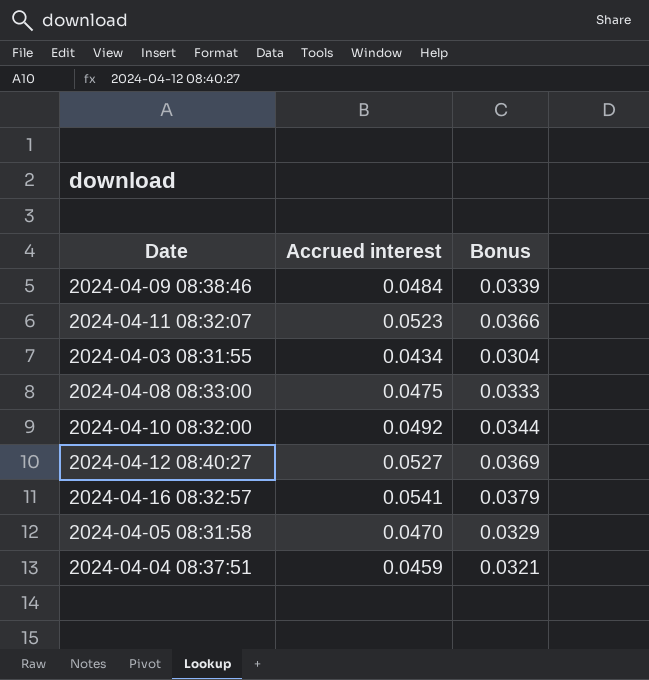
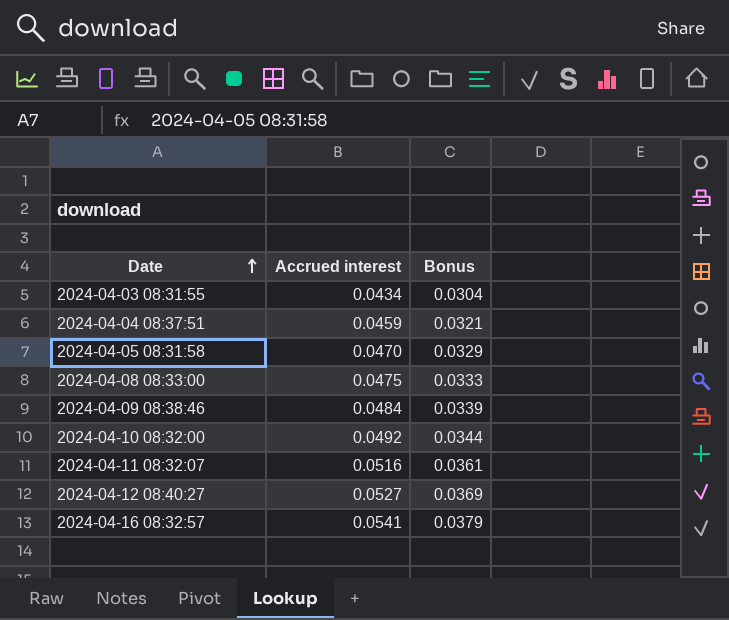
row order: none -> Date ascending
2024-04-11 08:32:07 | Accrued interest: 0.0523 -> 0.0516
2024-04-11 08:32:07 | Bonus: 0.0366 -> 0.0361

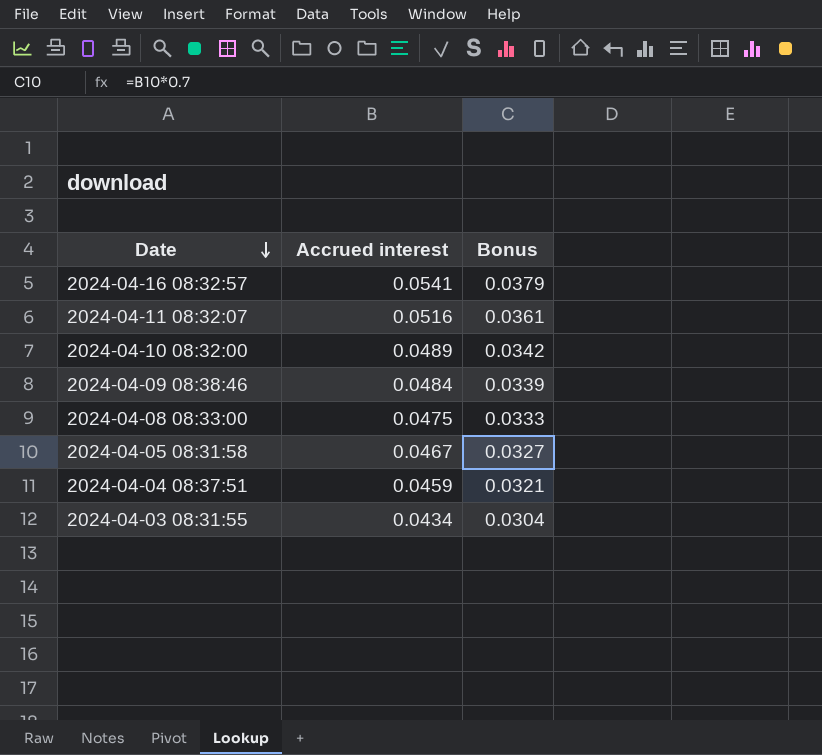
row order: Date ascending -> Date descending
row 2024-04-12 08:40:27: 0.0527 | 0.0369 -> none
2024-04-10 08:32:00 | Accrued interest: 0.0492 -> 0.0489
2024-04-10 08:32:00 | Bonus: 0.0344 -> 0.0342
2024-04-05 08:31:58 | Accrued interest: 0.0470 -> 0.0467
2024-04-05 08:31:58 | Bonus: 0.0329 -> 0.0327

